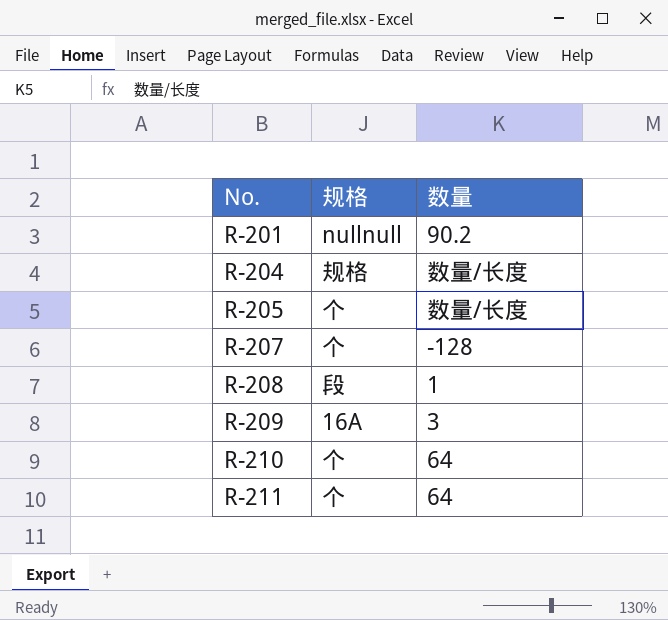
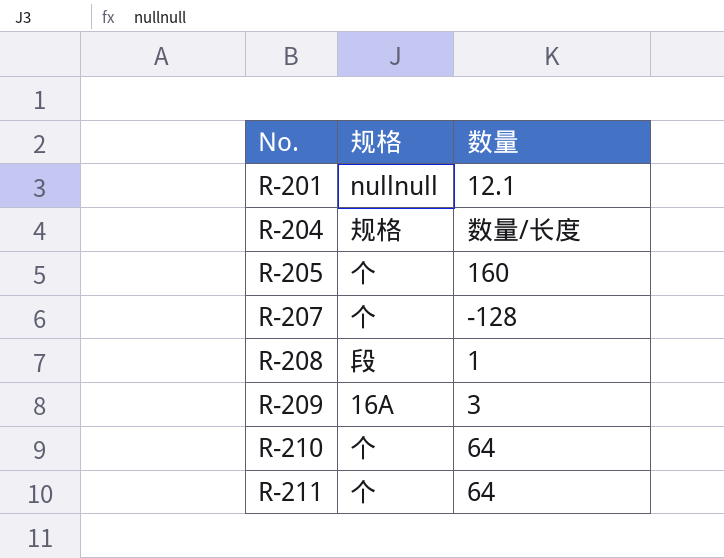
R-201 | 数量: 90.2 -> 12.1
R-205 | 数量: 数量/长度 -> 160

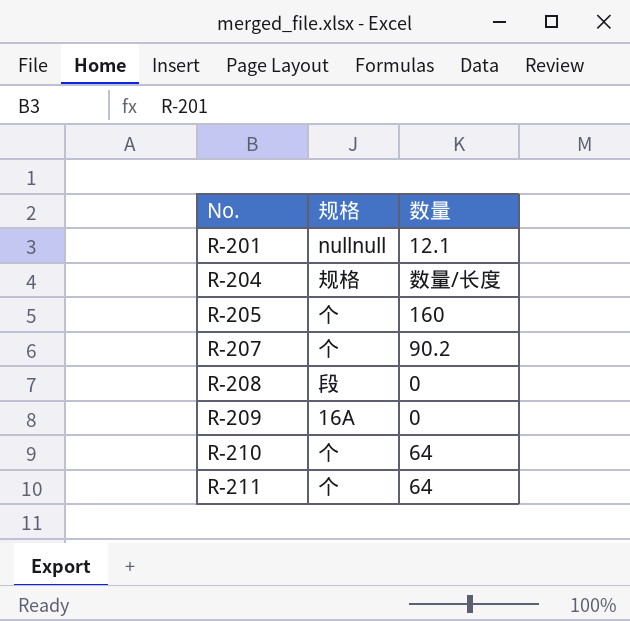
R-207 | 数量: -128 -> 90.2
R-208 | 数量: 1 -> 0
R-209 | 数量: 3 -> 0

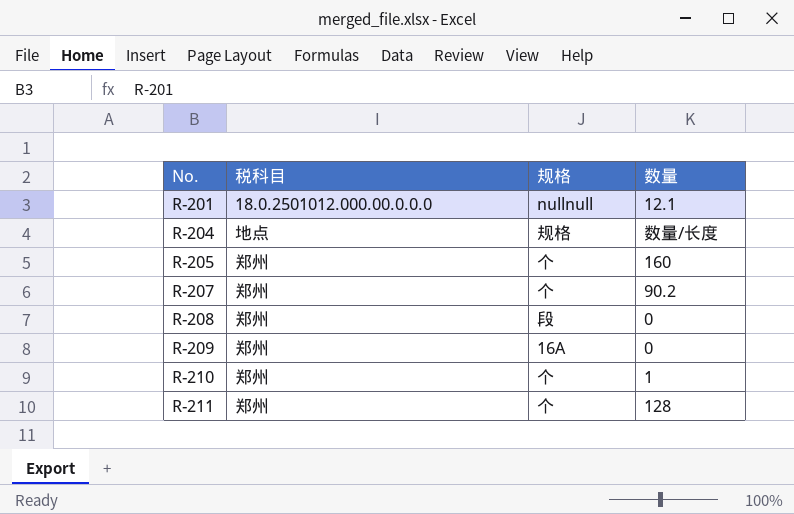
column 税科目 | position: none -> 2
R-210 | 数量: 64 -> 1
R-211 | 数量: 64 -> 128

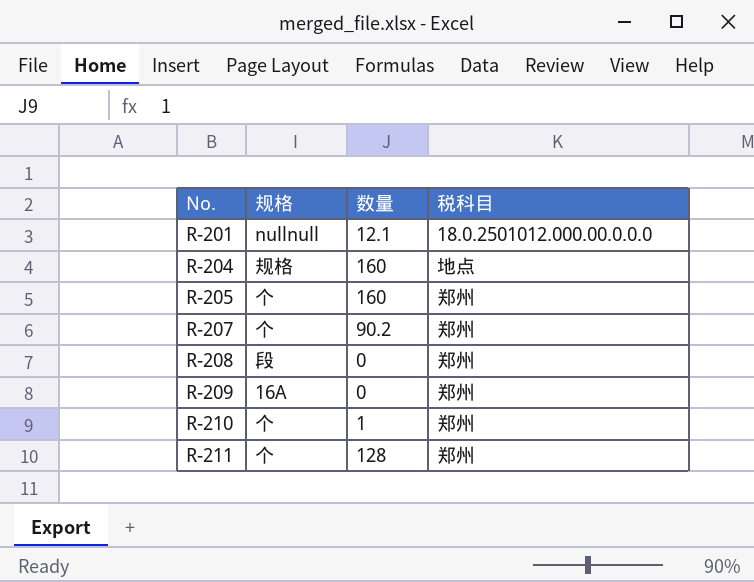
column 税科目 | position: 2 -> 4
R-204 | 数量: 数量/长度 -> 160

